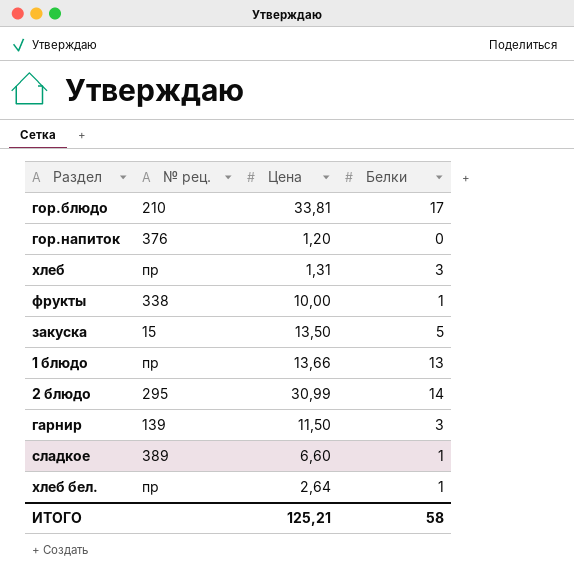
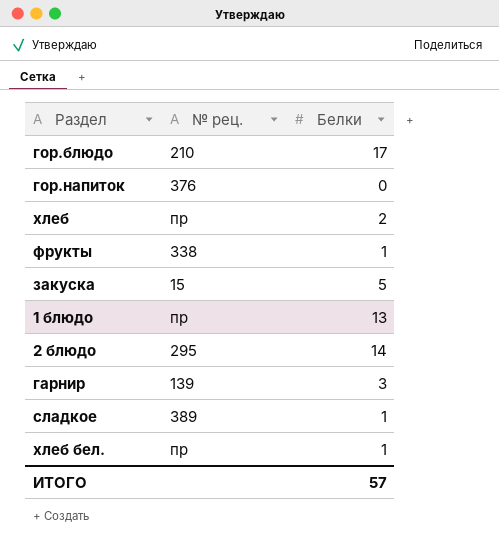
column Цена | position: 3 -> none
хлеб | Белки: 3 -> 2
ИТОГО | Белки: 58 -> 57

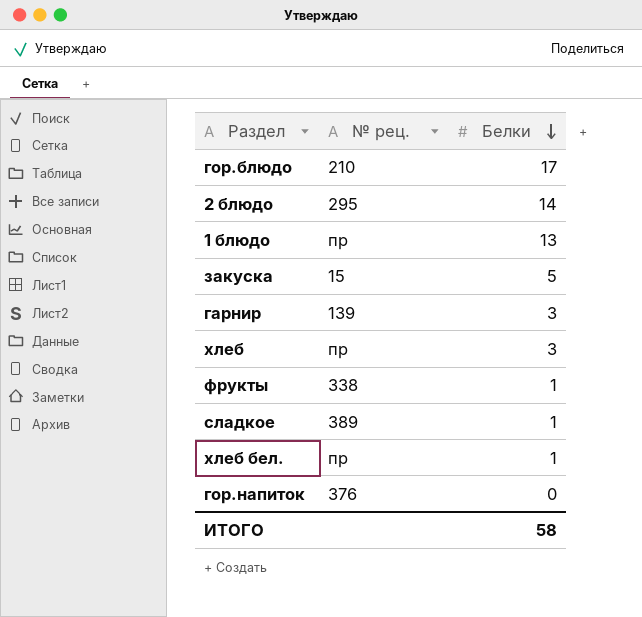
row order: none -> Белки descending
хлеб | Белки: 2 -> 3
ИТОГО | Белки: 57 -> 58

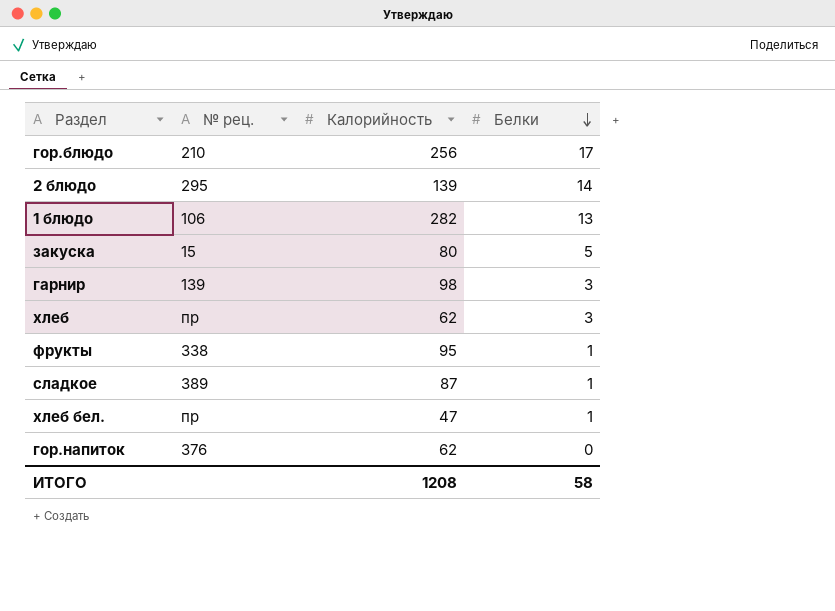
column Калорийность | position: none -> 3
1 блюдо | № рец.: пр -> 106

